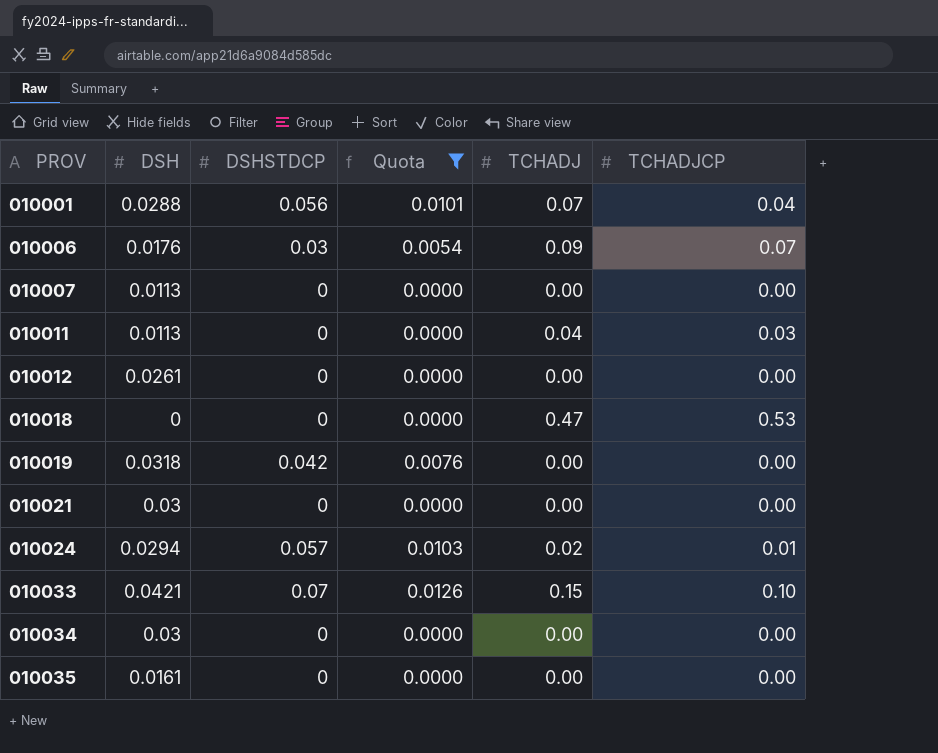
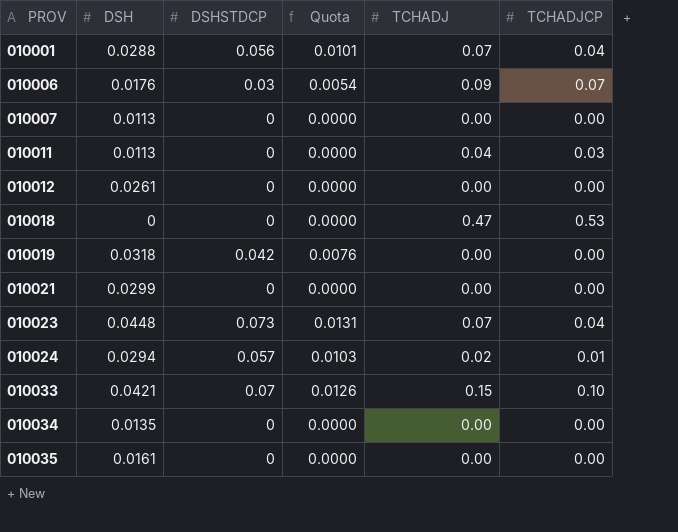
filter: Quota != 0.0131 -> none
010021 | DSH: 0.03 -> 0.0299
010034 | DSH: 0.03 -> 0.0135

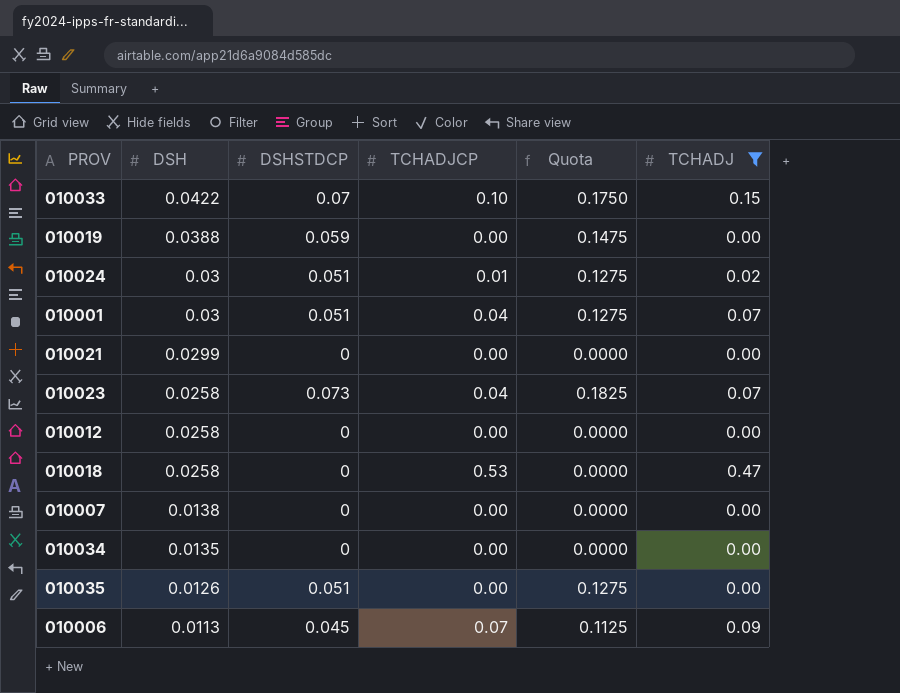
filter: none -> TCHADJ != 0.04
row order: PROV ascending -> DSH descending
column TCHADJCP | position: 6 -> 4
column Quota | formula: [DSHSTDCP] * 0.18 -> [DSHSTDCP] * 2.5
010033 | DSH: 0.0421 -> 0.0422
010019 | DSH: 0.0318 -> 0.0388
010019 | DSHSTDCP: 0.042 -> 0.059
010024 | DSH: 0.0294 -> 0.03
010024 | DSHSTDCP: 0.057 -> 0.051
010001 | DSH: 0.0288 -> 0.03
010001 | DSHSTDCP: 0.056 -> 0.051
010023 | DSH: 0.0448 -> 0.0258
010012 | DSH: 0.0261 -> 0.0258
010018 | DSH: 0 -> 0.0258
010007 | DSH: 0.0113 -> 0.0138
010035 | DSH: 0.0161 -> 0.0126
010035 | DSHSTDCP: 0 -> 0.051
010006 | DSH: 0.0176 -> 0.0113
010006 | DSHSTDCP: 0.03 -> 0.045

